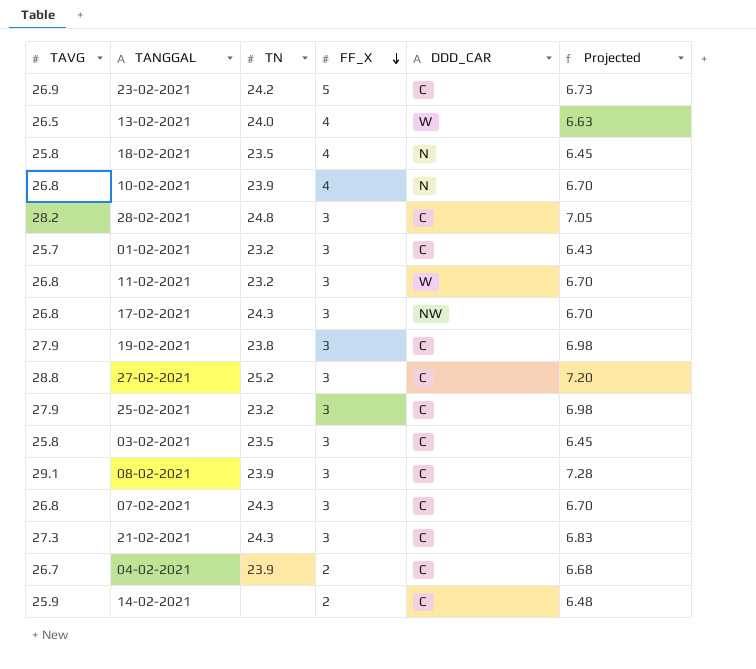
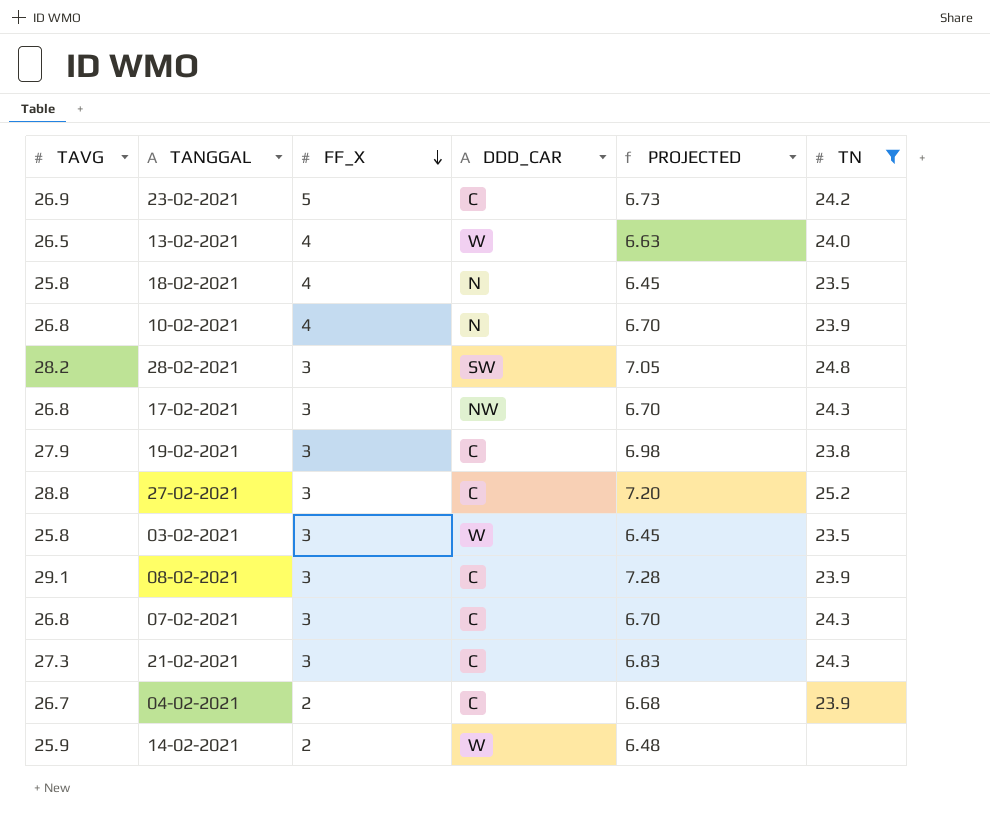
filter: none -> TN != 23.2
column name: Projected -> PROJECTED
column TN | position: 3 -> 6
28-02-2021 | DDD_CAR: C -> SW
03-02-2021 | DDD_CAR: C -> W
14-02-2021 | DDD_CAR: C -> W

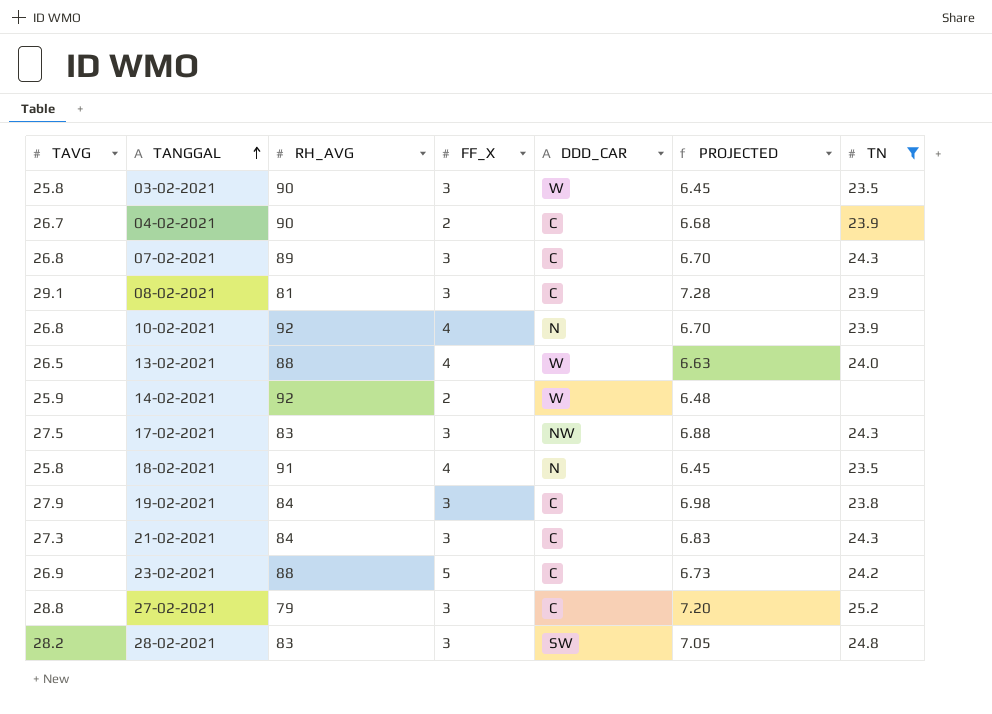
row order: FF_X descending -> TANGGAL ascending
column RH_AVG | position: none -> 3
17-02-2021 | TAVG: 26.8 -> 27.5
17-02-2021 | PROJECTED: 6.70 -> 6.88

